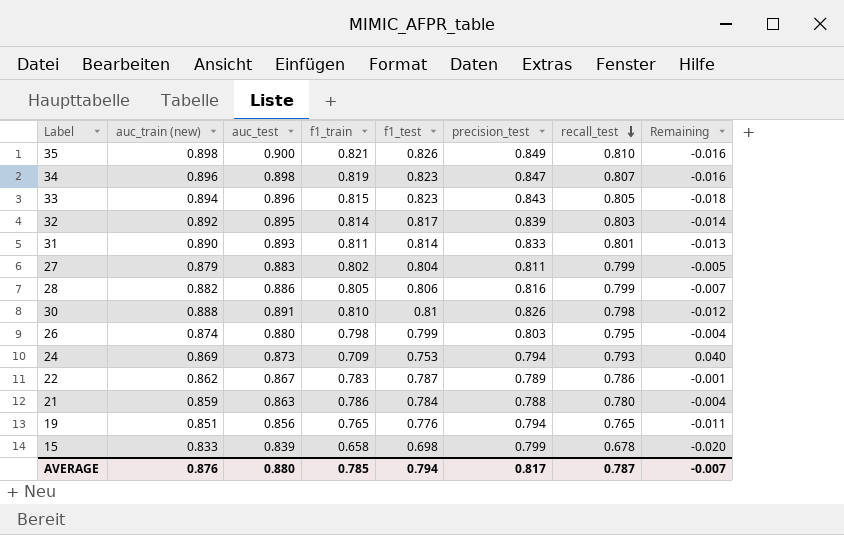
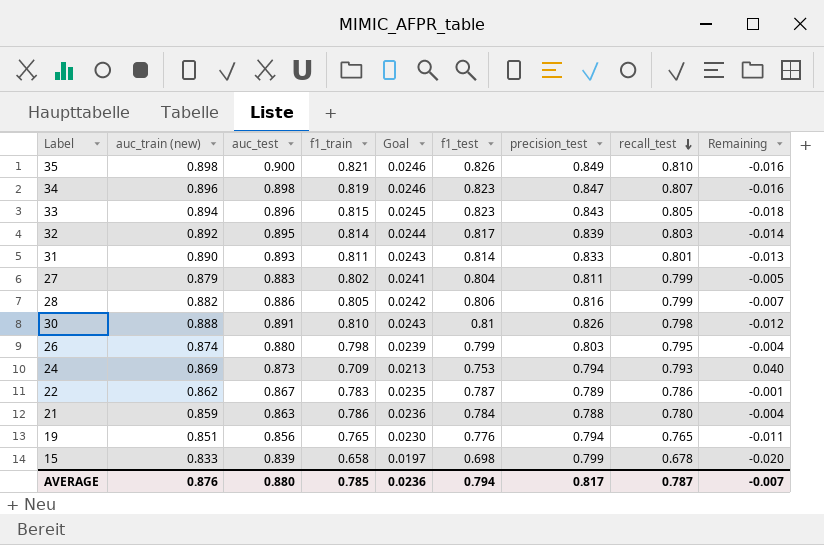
column Goal | formula: none -> [f1_train] * 0.03

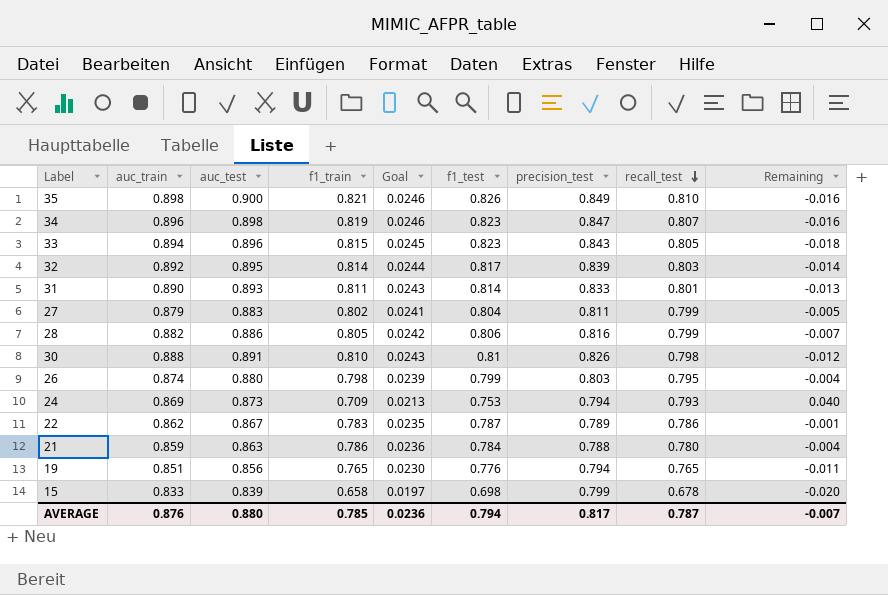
column name: auc_train (new) -> auc_train

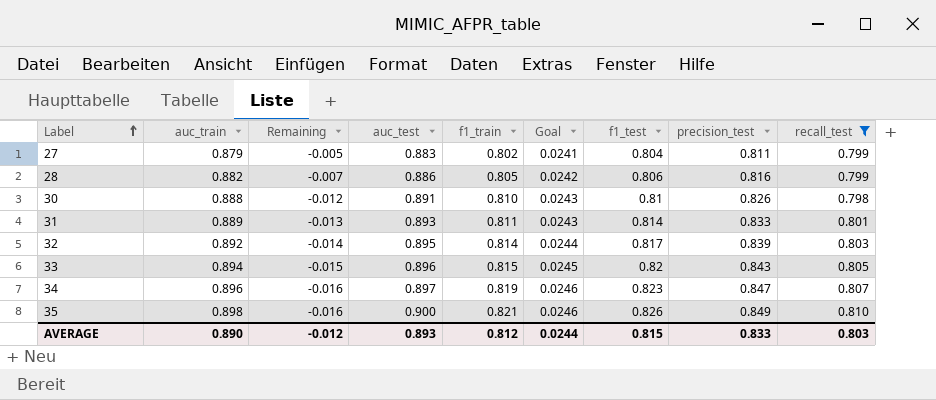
filter: none -> recall_test >= 0.798
row order: recall_test descending -> Label ascending
column Remaining | position: 9 -> 3
31 | auc_train: 0.890 -> 0.889
33 | Remaining: -0.018 -> -0.015
33 | f1_test: 0.823 -> 0.82
34 | auc_test: 0.898 -> 0.897
AVERAGE | auc_train: 0.876 -> 0.890
AVERAGE | Remaining: -0.007 -> -0.012
AVERAGE | auc_test: 0.880 -> 0.893
AVERAGE | f1_train: 0.785 -> 0.812
AVERAGE | Goal: 0.0236 -> 0.0244
AVERAGE | f1_test: 0.794 -> 0.815
AVERAGE | precision_test: 0.817 -> 0.833
AVERAGE | recall_test: 0.787 -> 0.803

